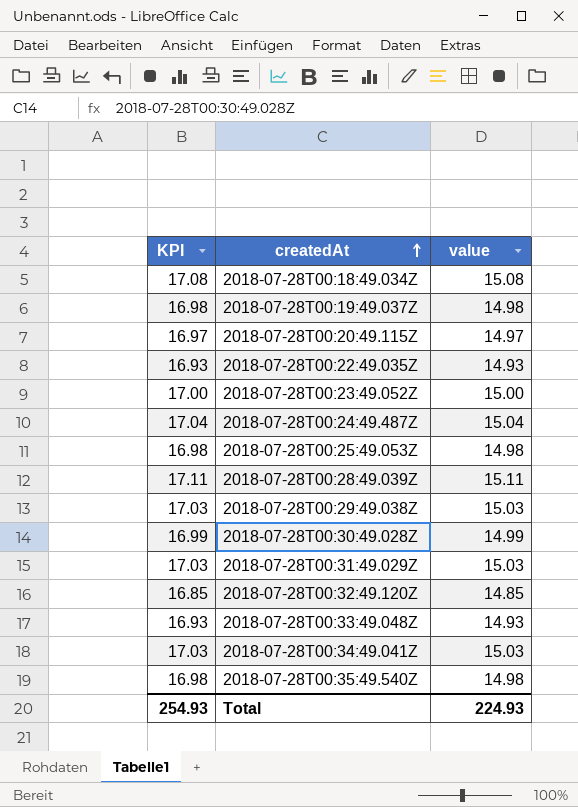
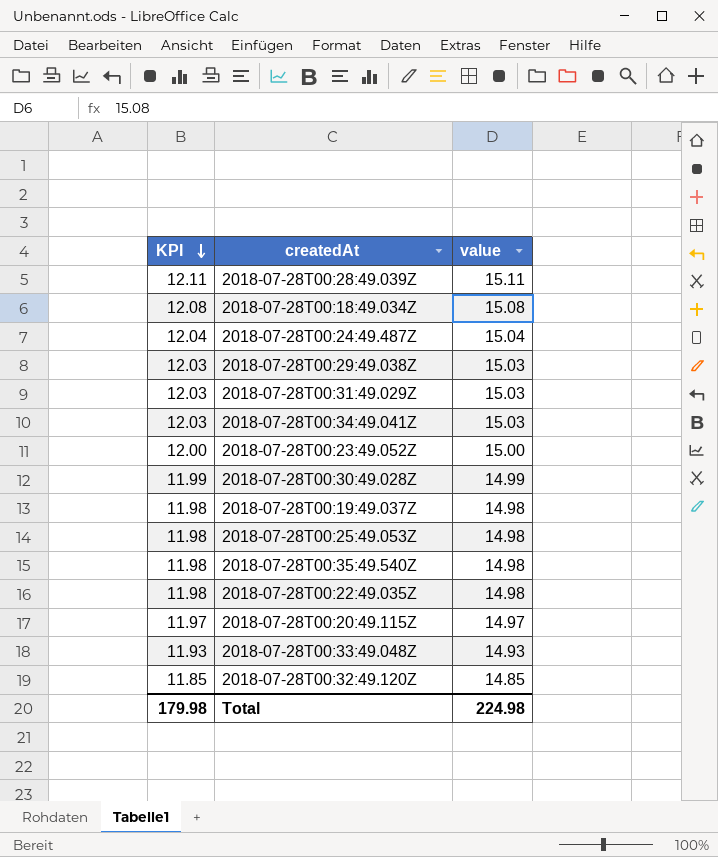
row order: createdAt ascending -> KPI descending
column KPI | formula: [value] + 2 -> [value] - 3
2018-07-28T00:22:49.035Z | value: 14.93 -> 14.98
Total | KPI: 254.93 -> 179.98
Total | value: 224.93 -> 224.98

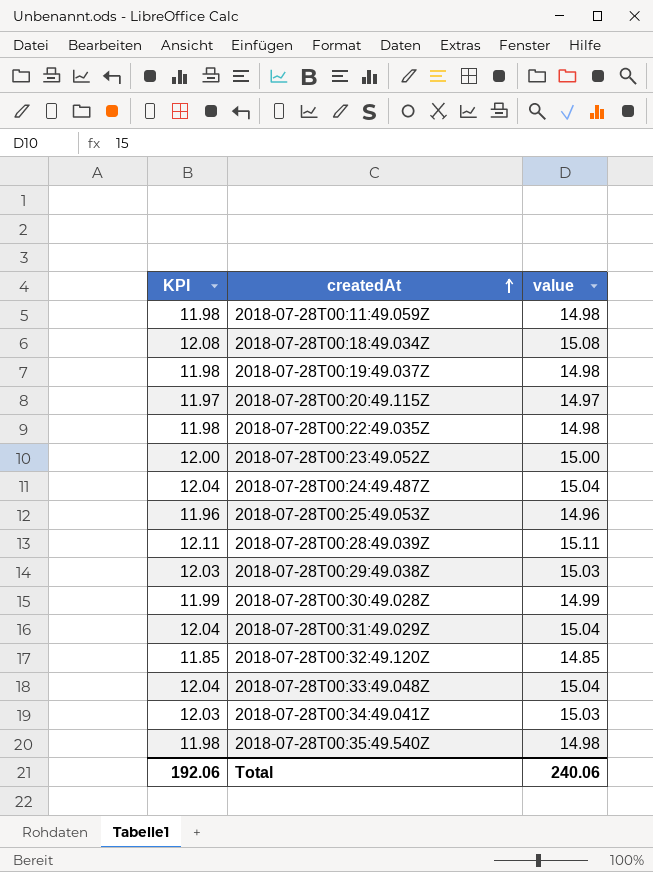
row order: KPI descending -> createdAt ascending
row 2018-07-28T00:11:49.059Z: none -> 11.98 | 14.98
2018-07-28T00:25:49.053Z | KPI: 11.98 -> 11.96
2018-07-28T00:25:49.053Z | value: 14.98 -> 14.96
2018-07-28T00:31:49.029Z | KPI: 12.03 -> 12.04
2018-07-28T00:31:49.029Z | value: 15.03 -> 15.04
2018-07-28T00:33:49.048Z | KPI: 11.93 -> 12.04
2018-07-28T00:33:49.048Z | value: 14.93 -> 15.04
Total | KPI: 179.98 -> 192.06
Total | value: 224.98 -> 240.06

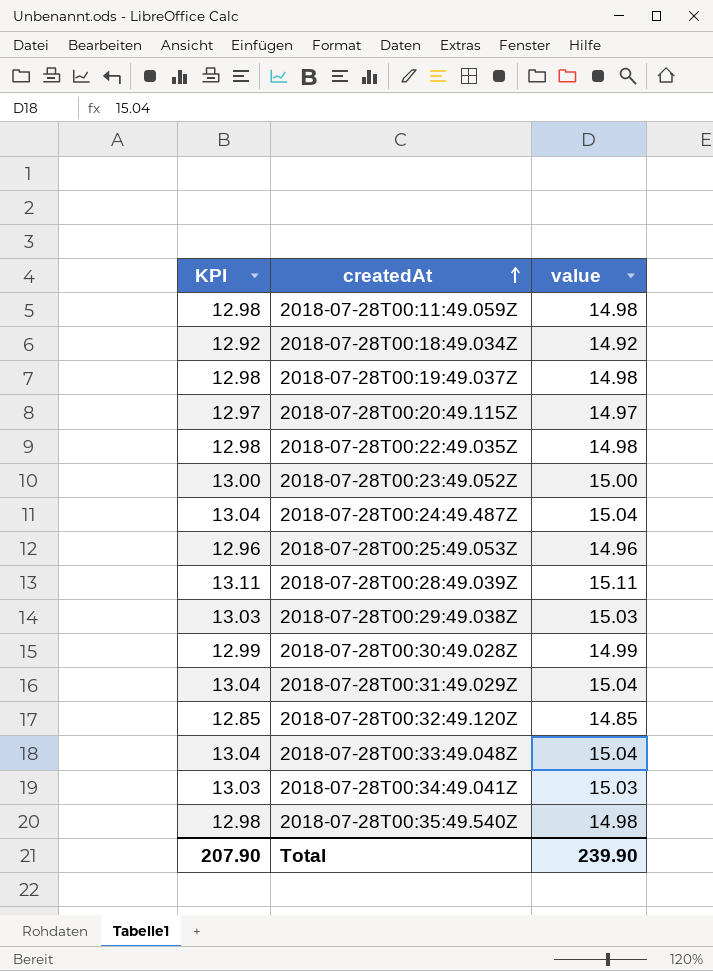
column KPI | formula: [value] - 3 -> [value] - 2
2018-07-28T00:18:49.034Z | value: 15.08 -> 14.92
Total | KPI: 192.06 -> 207.90
Total | value: 240.06 -> 239.90

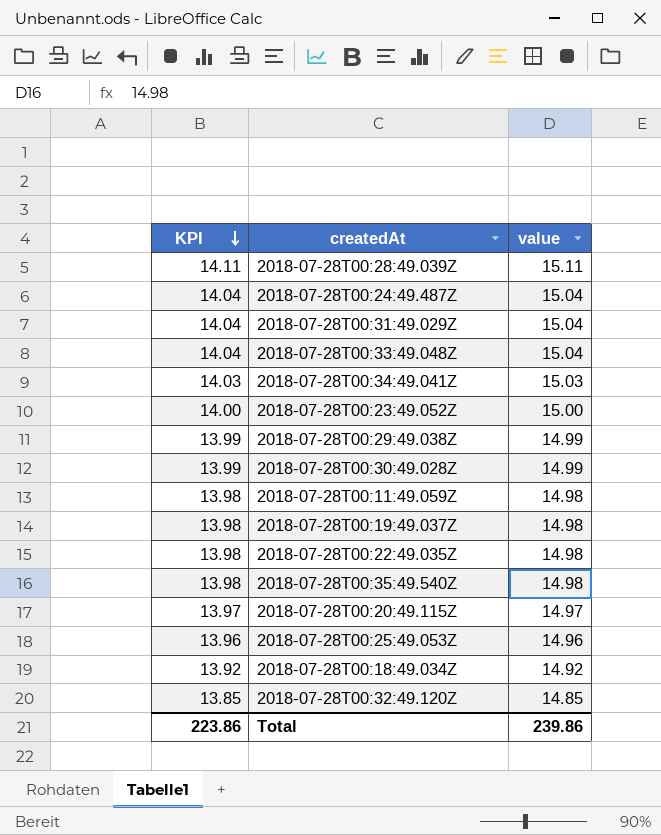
row order: createdAt ascending -> KPI descending
column KPI | formula: [value] - 2 -> [value] - 1
2018-07-28T00:29:49.038Z | value: 15.03 -> 14.99
Total | KPI: 207.90 -> 223.86
Total | value: 239.90 -> 239.86

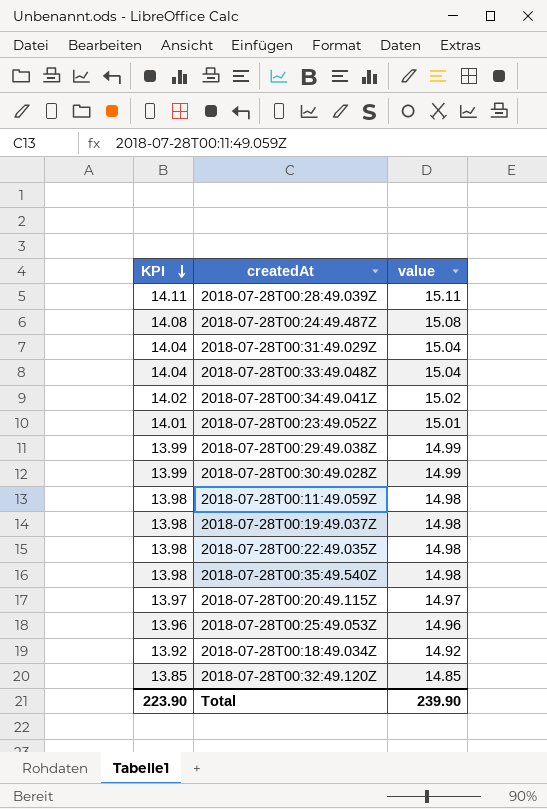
2018-07-28T00:24:49.487Z | KPI: 14.04 -> 14.08
2018-07-28T00:24:49.487Z | value: 15.04 -> 15.08
2018-07-28T00:34:49.041Z | KPI: 14.03 -> 14.02
2018-07-28T00:34:49.041Z | value: 15.03 -> 15.02
2018-07-28T00:23:49.052Z | KPI: 14.00 -> 14.01
2018-07-28T00:23:49.052Z | value: 15.00 -> 15.01
Total | KPI: 223.86 -> 223.90
Total | value: 239.86 -> 239.90

